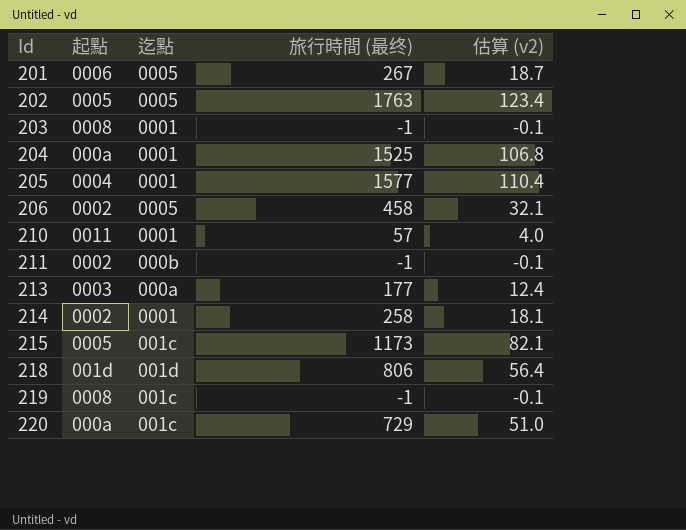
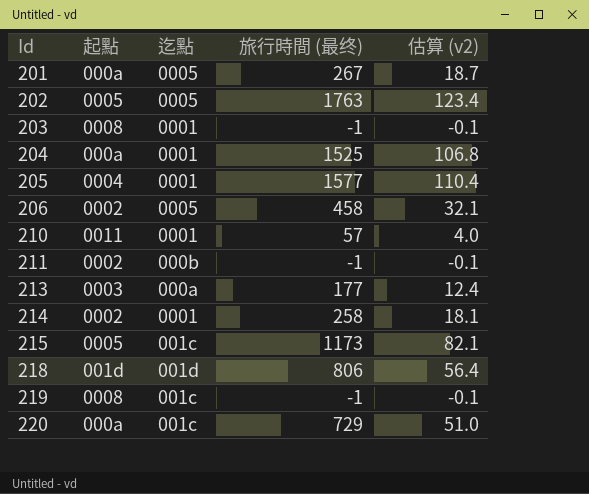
201 | 起點: 0006 -> 000a

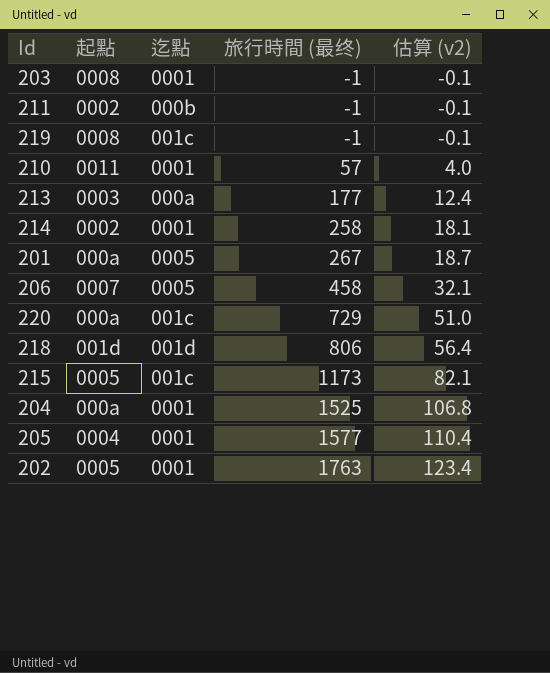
row order: Id ascending -> 旅行時間 (最终) ascending
206 | 起點: 0002 -> 0007
202 | 迄點: 0005 -> 0001

